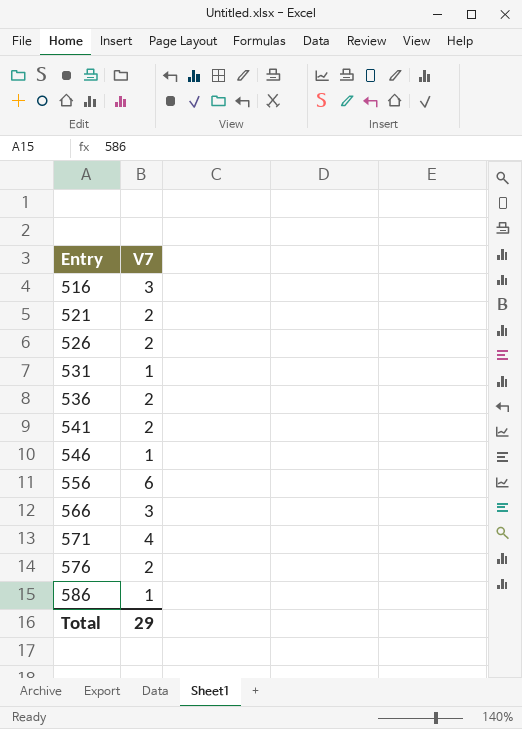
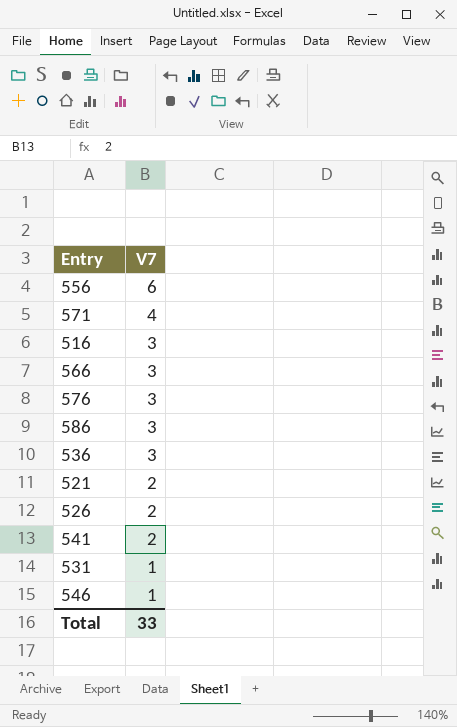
row order: Entry ascending -> V7 descending
576 | V7: 2 -> 3
586 | V7: 1 -> 3
536 | V7: 2 -> 3
Total | V7: 29 -> 33

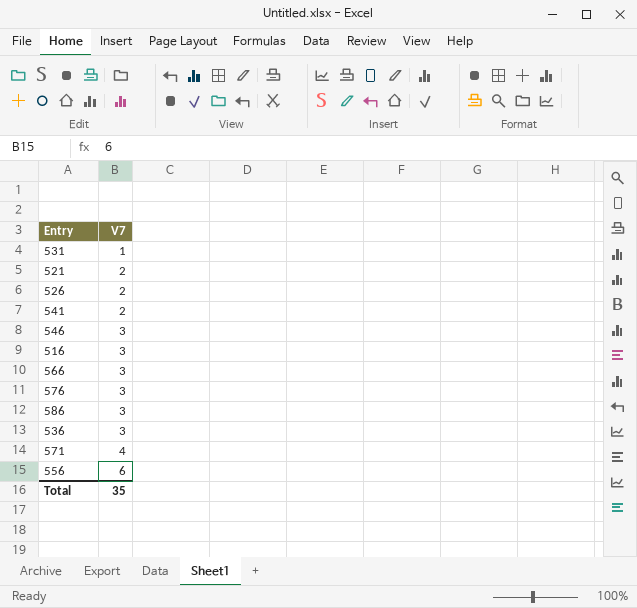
row order: V7 descending -> V7 ascending
546 | V7: 1 -> 3
Total | V7: 33 -> 35

